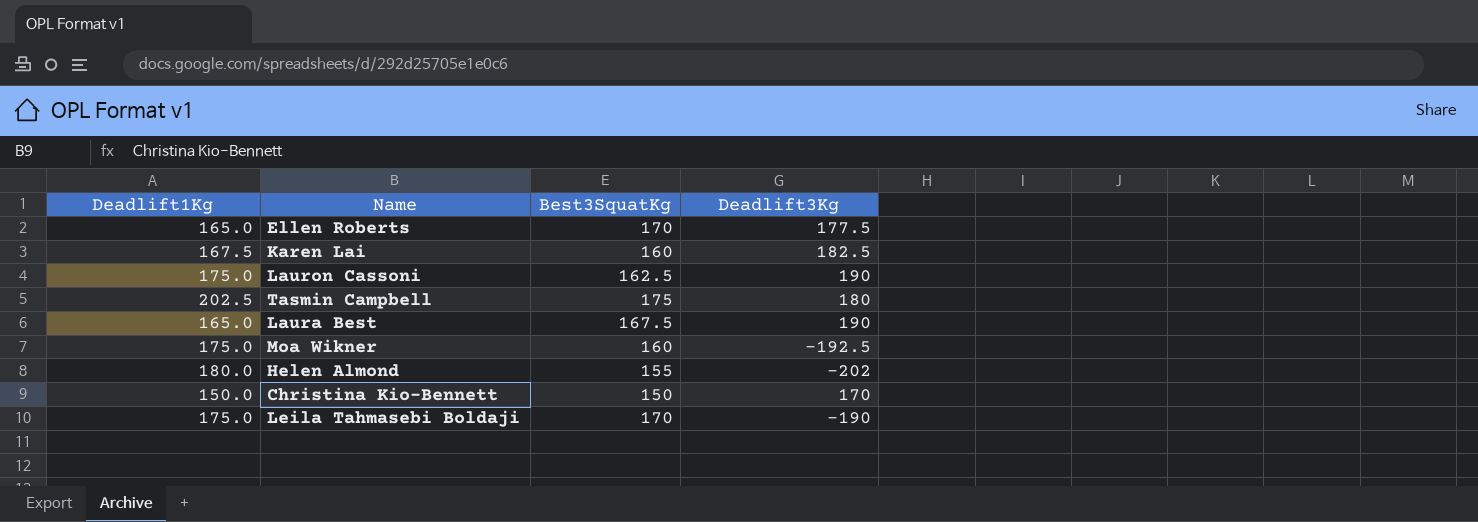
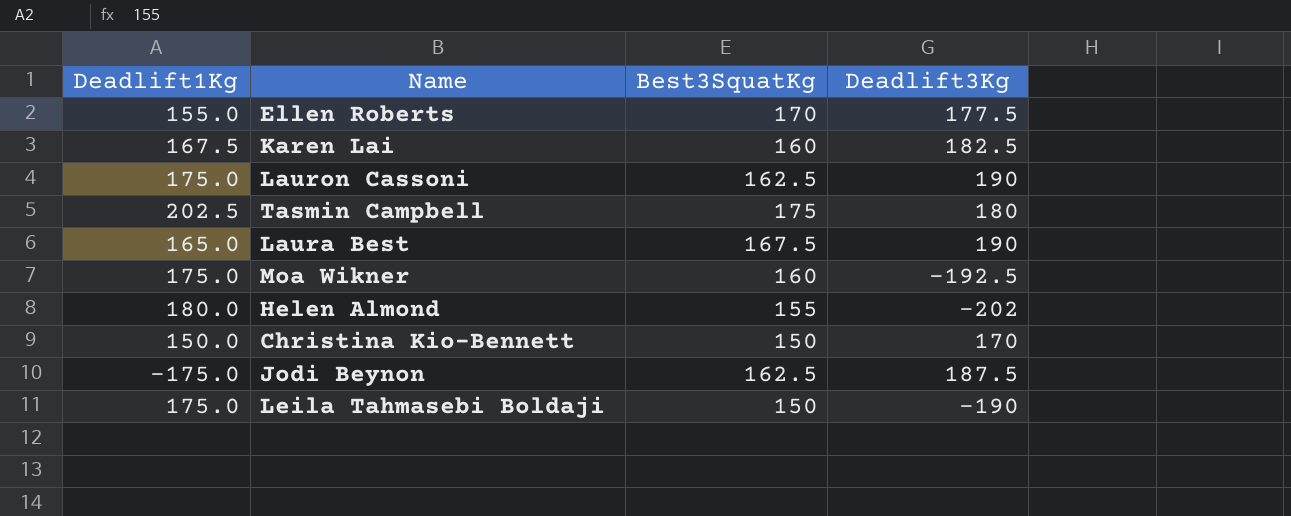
Ellen Roberts | Deadlift1Kg: 165.0 -> 155.0
row Jodi Beynon: none -> -175.0 | 162.5 | 187.5
Leila Tahmasebi Boldaji | Best3SquatKg: 170 -> 150

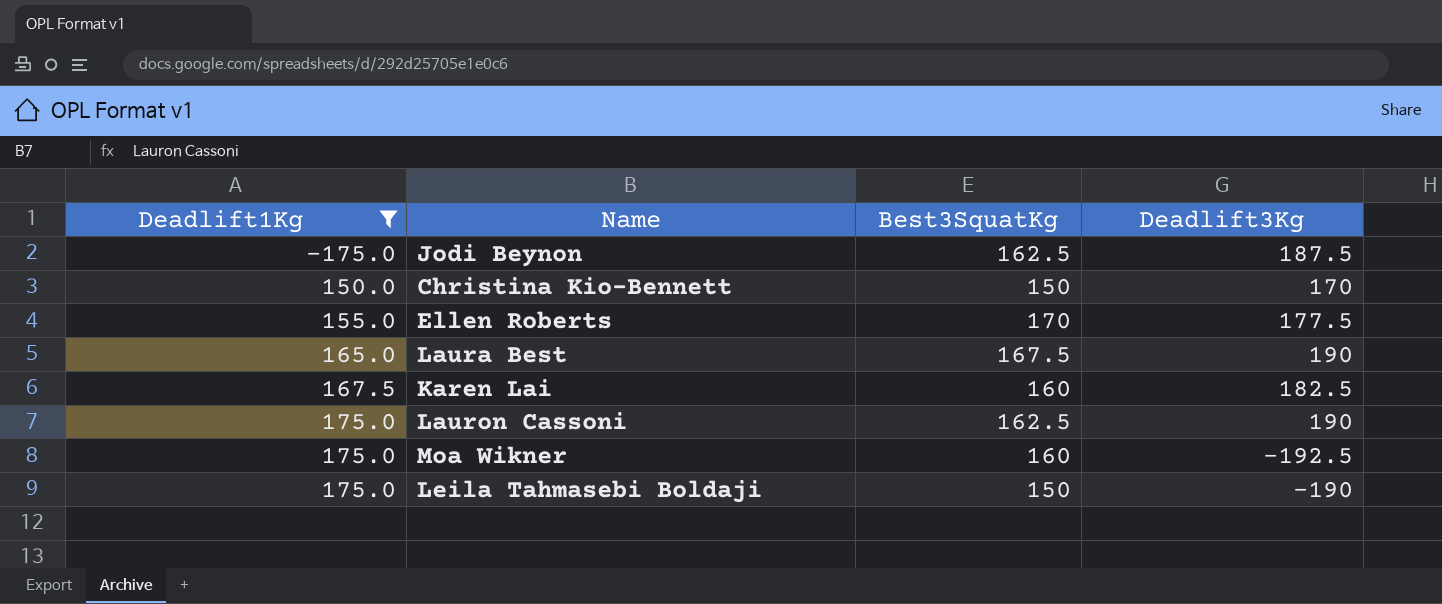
filter: none -> Deadlift1Kg <= 175.0
row order: none -> Deadlift1Kg ascending

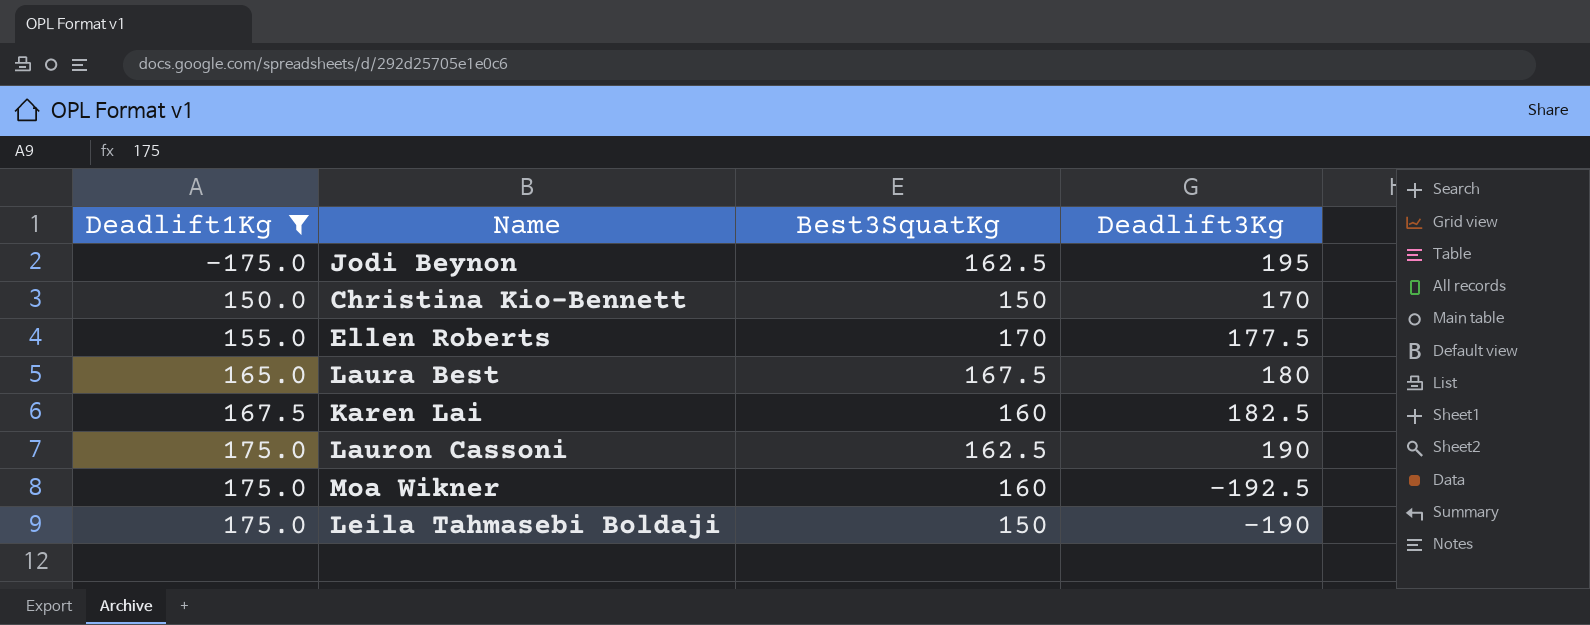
Jodi Beynon | Deadlift3Kg: 187.5 -> 195
Laura Best | Deadlift3Kg: 190 -> 180

